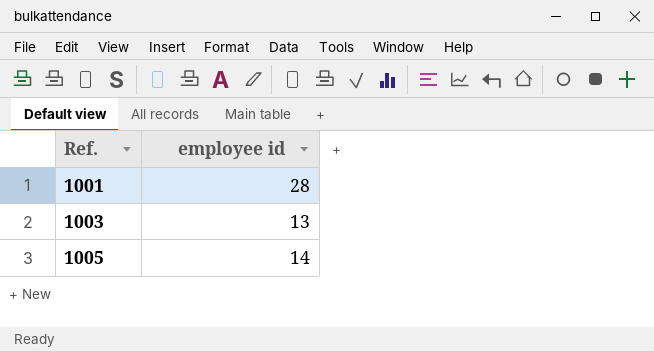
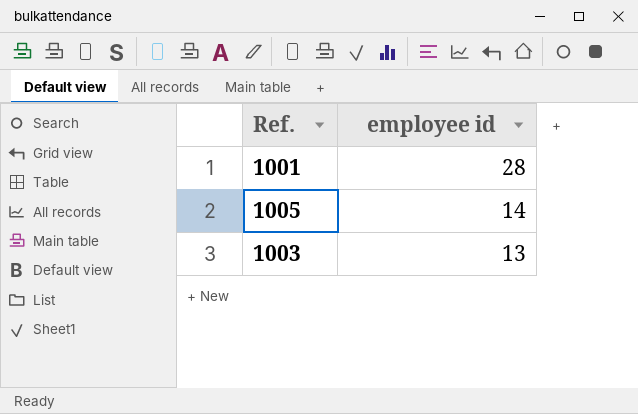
row order: Ref. ascending -> employee id descending

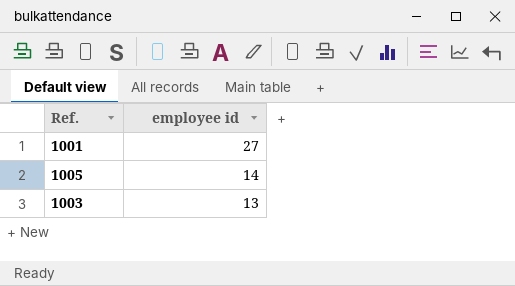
1001 | employee id: 28 -> 27

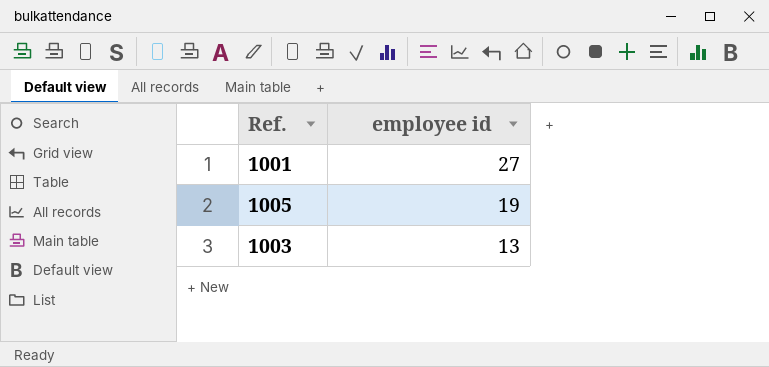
1005 | employee id: 14 -> 19

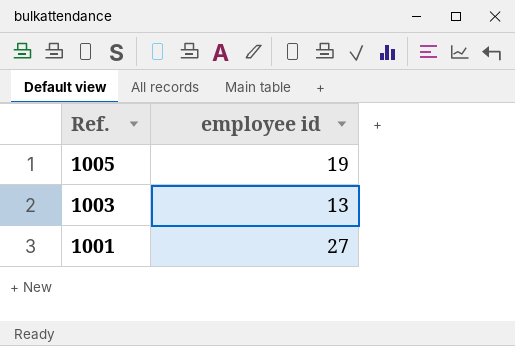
row order: employee id descending -> Ref. descending

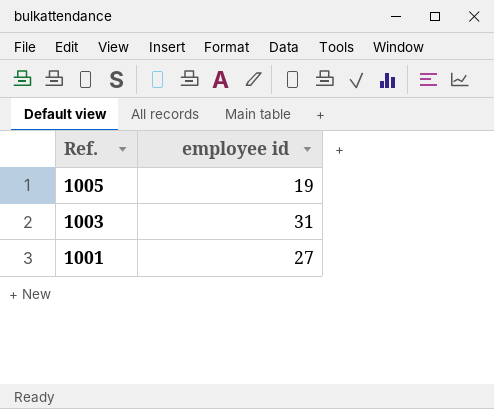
1003 | employee id: 13 -> 31

